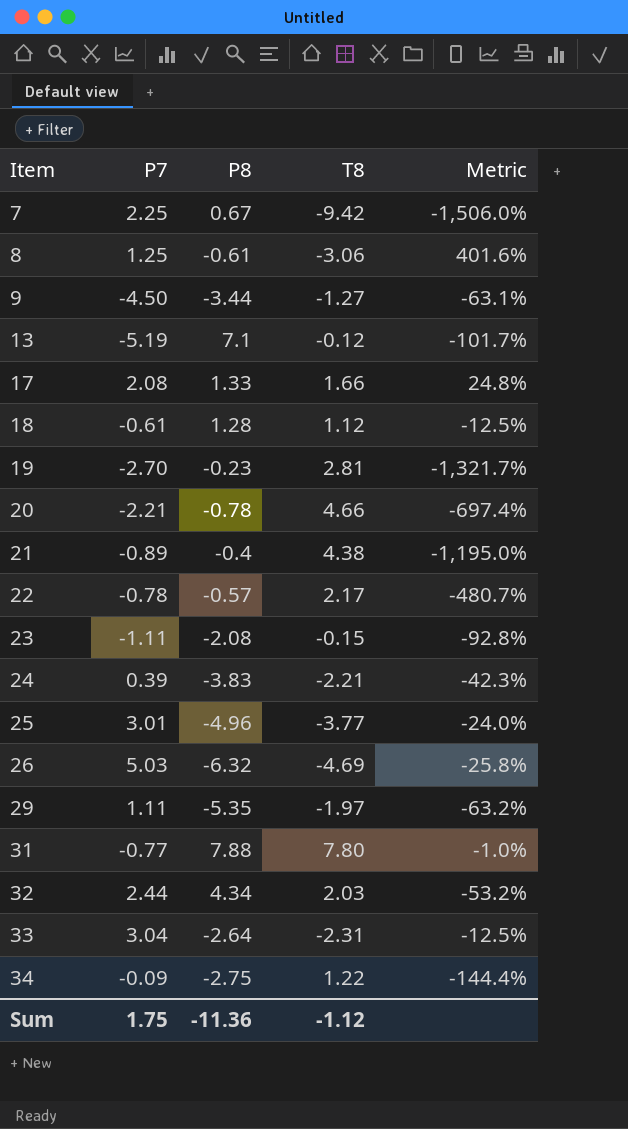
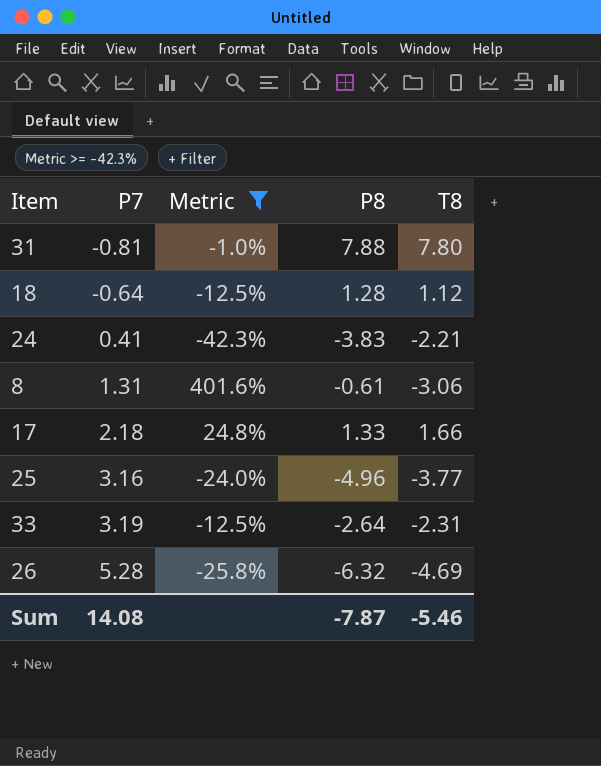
filter: none -> Metric >= -42.3%
row order: Item ascending -> P7 ascending
column Metric | position: 5 -> 3
31 | P7: -0.77 -> -0.81
18 | P7: -0.61 -> -0.64
24 | P7: 0.39 -> 0.41
8 | P7: 1.25 -> 1.31
17 | P7: 2.08 -> 2.18
25 | P7: 3.01 -> 3.16
33 | P7: 3.04 -> 3.19
26 | P7: 5.03 -> 5.28
Sum | P7: 1.75 -> 14.08
Sum | P8: -11.36 -> -7.87
Sum | T8: -1.12 -> -5.46

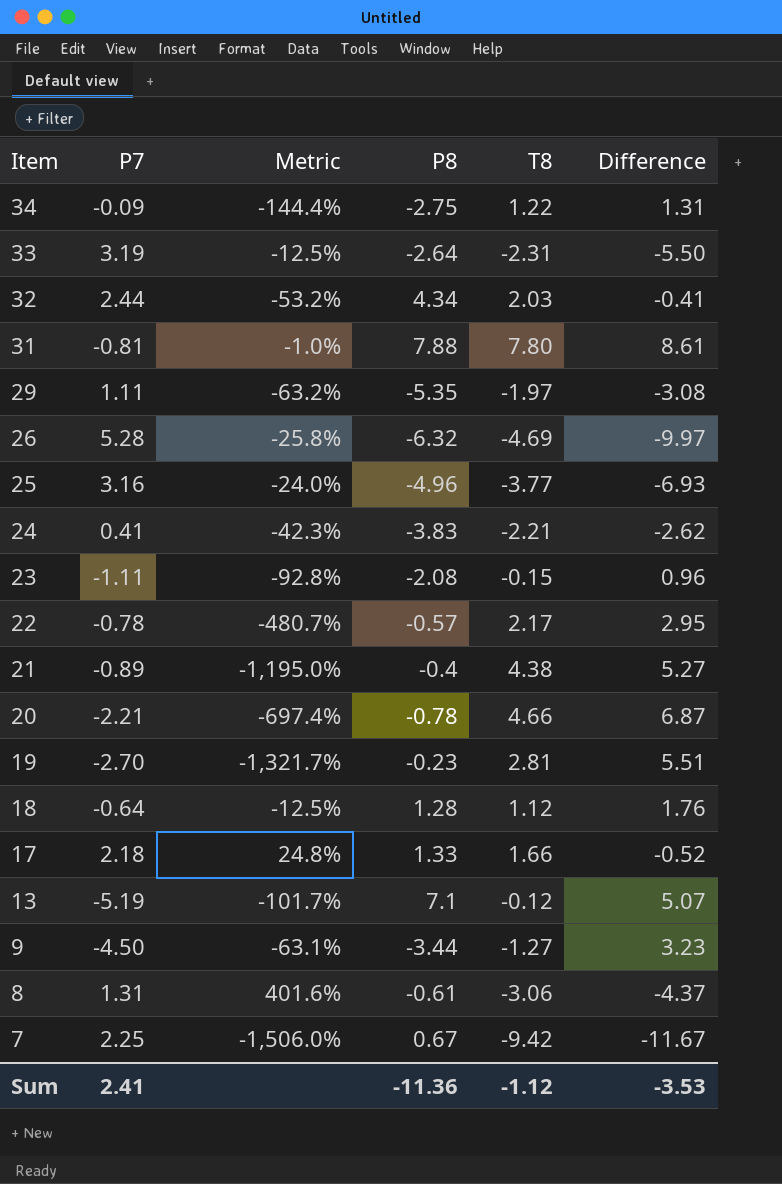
filter: Metric >= -42.3% -> none
row order: P7 ascending -> Item descending
column Difference | formula: none -> [T8] - [P7]
Sum | P7: 14.08 -> 2.41
Sum | P8: -7.87 -> -11.36
Sum | T8: -5.46 -> -1.12

